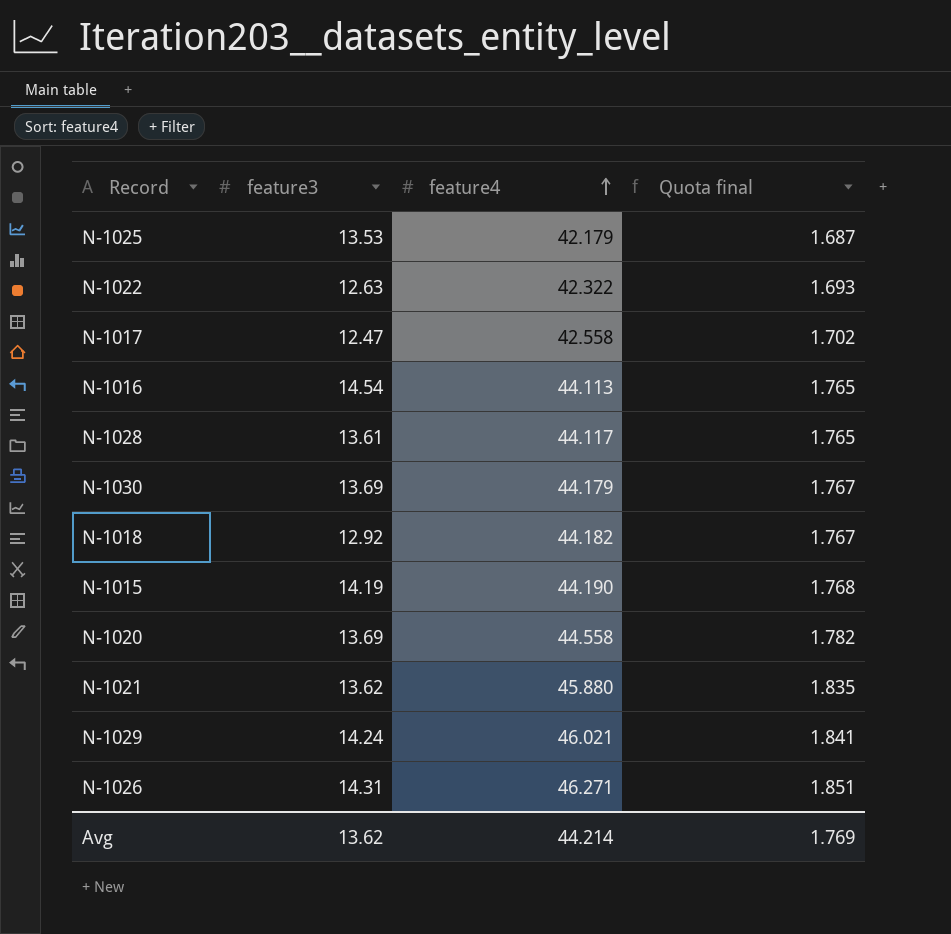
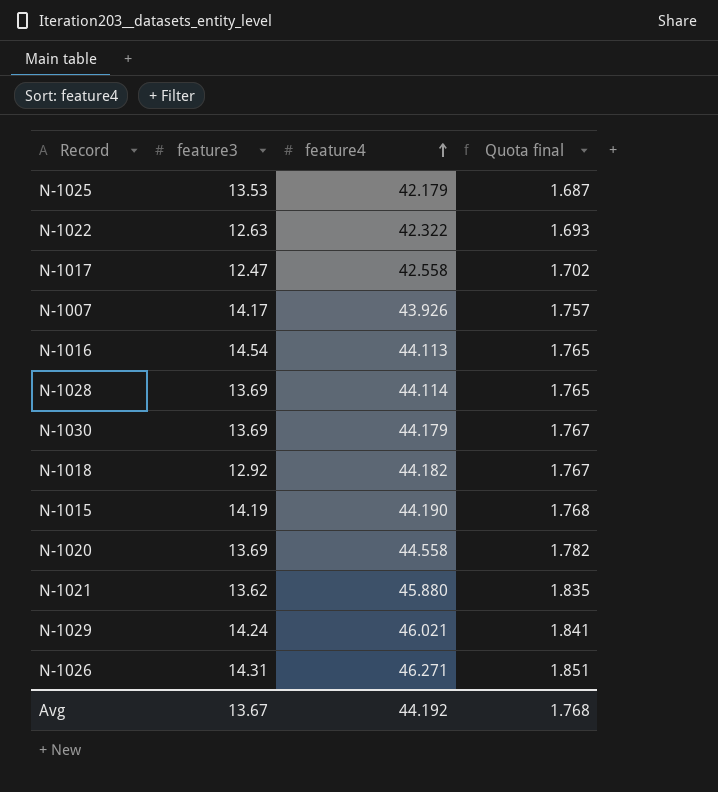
row N-1007: none -> 14.17 | 43.926 | 1.757
N-1028 | feature3: 13.61 -> 13.69
N-1028 | feature4: 44.117 -> 44.114
Avg | feature3: 13.62 -> 13.67
Avg | feature4: 44.214 -> 44.192
Avg | Quota final: 1.769 -> 1.768

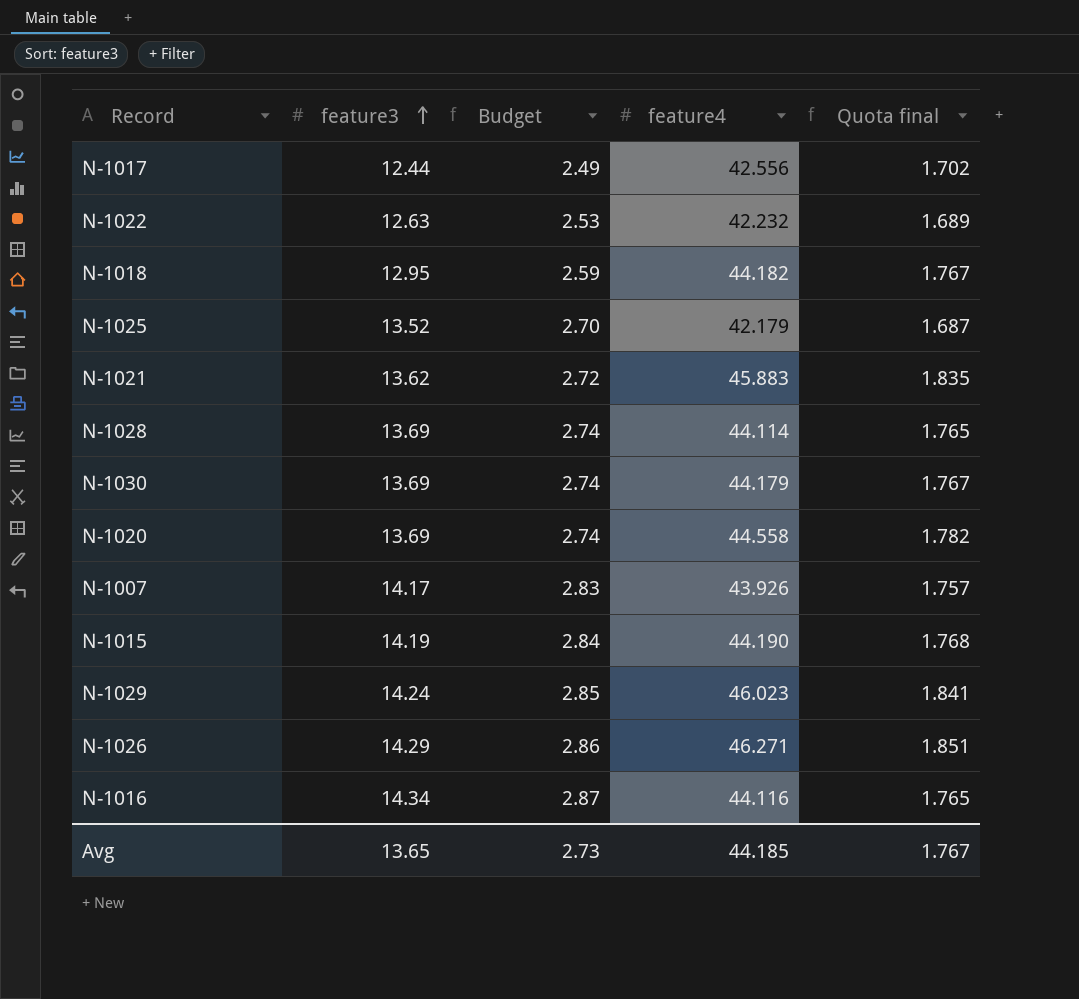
row order: feature4 ascending -> feature3 ascending
column Budget | formula: none -> [feature3] * 0.2
N-1017 | feature3: 12.47 -> 12.44
N-1017 | feature4: 42.558 -> 42.556
N-1022 | feature4: 42.322 -> 42.232
N-1022 | Quota final: 1.693 -> 1.689
N-1018 | feature3: 12.92 -> 12.95
N-1025 | feature3: 13.53 -> 13.52
N-1021 | feature4: 45.880 -> 45.883
N-1029 | feature4: 46.021 -> 46.023
N-1026 | feature3: 14.31 -> 14.29
N-1016 | feature3: 14.54 -> 14.34
N-1016 | feature4: 44.113 -> 44.116
Avg | feature3: 13.67 -> 13.65
Avg | feature4: 44.192 -> 44.185
Avg | Quota final: 1.768 -> 1.767

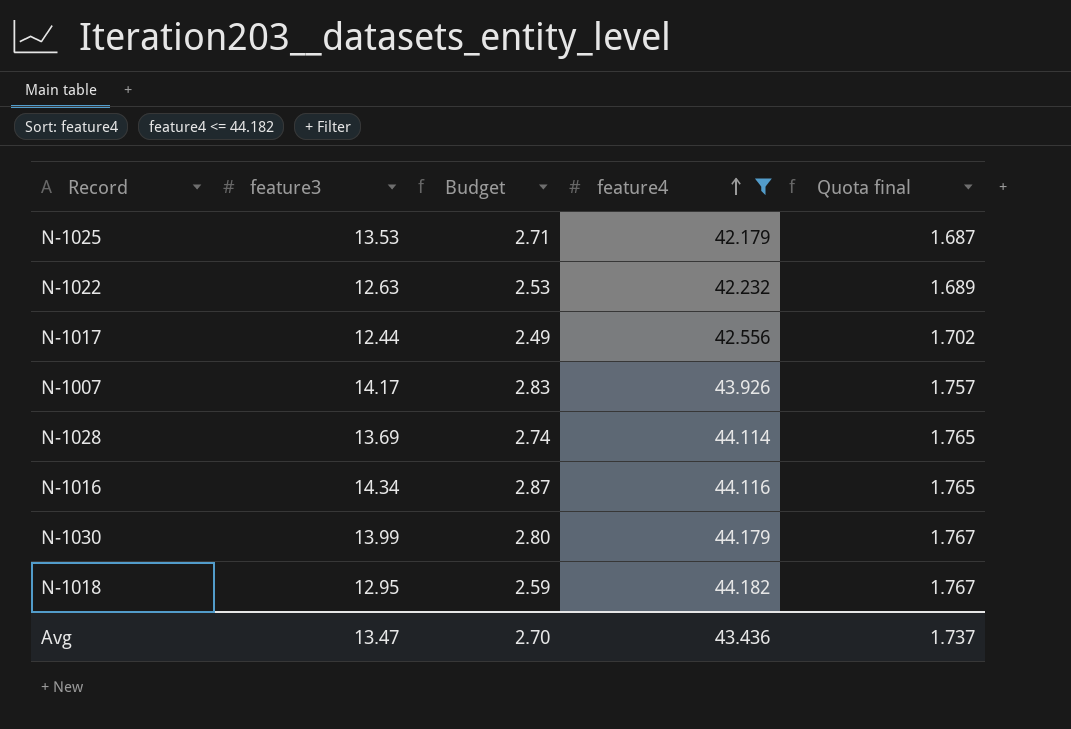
filter: none -> feature4 <= 44.182
row order: feature3 ascending -> feature4 ascending
N-1025 | feature3: 13.52 -> 13.53
N-1025 | Budget: 2.70 -> 2.71
N-1030 | feature3: 13.69 -> 13.99
N-1030 | Budget: 2.74 -> 2.80
Avg | feature3: 13.65 -> 13.47
Avg | Budget: 2.73 -> 2.70
Avg | feature4: 44.185 -> 43.436
Avg | Quota final: 1.767 -> 1.737

